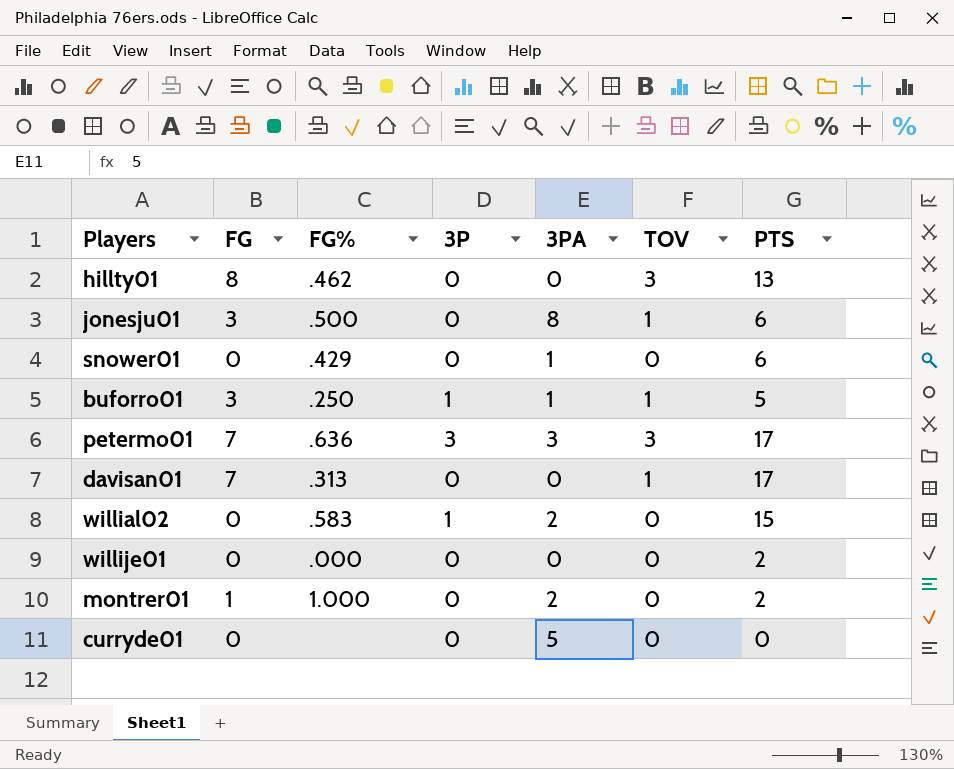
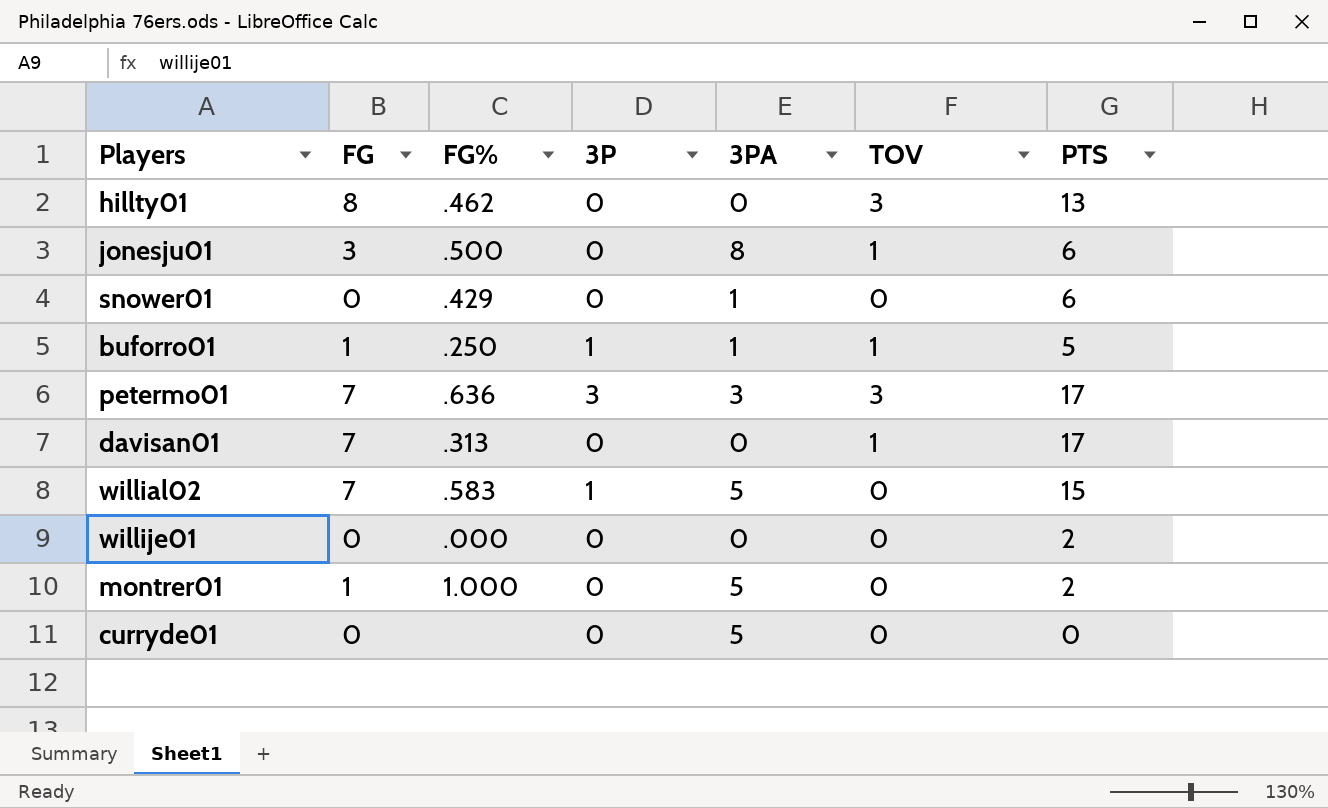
buforro01 | FG: 3 -> 1
willial02 | FG: 0 -> 7
willial02 | 3PA: 2 -> 5
montrer01 | 3PA: 2 -> 5

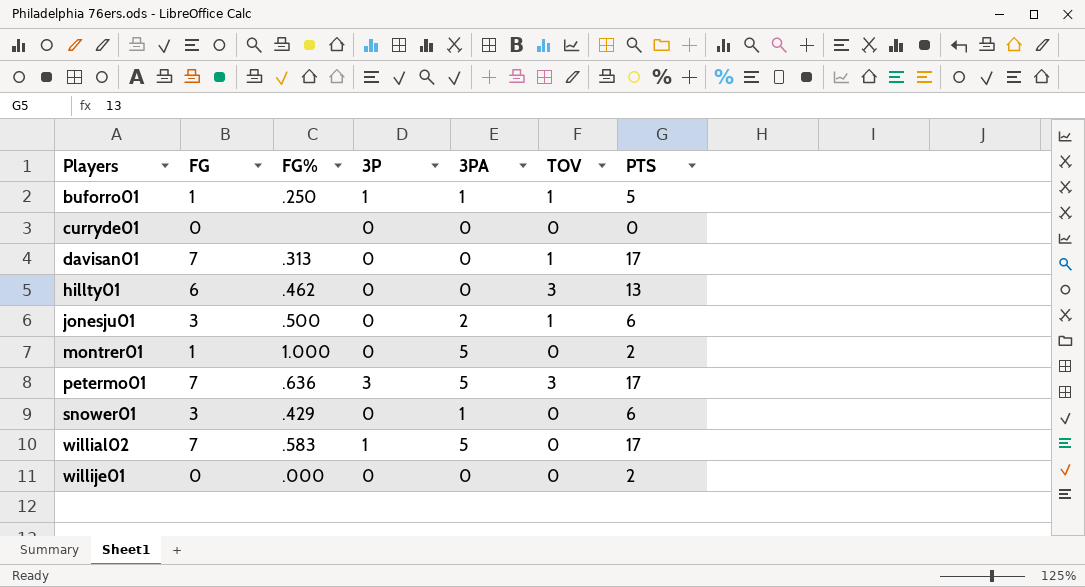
row order: none -> Players ascending
curryde01 | 3PA: 5 -> 0
hillty01 | FG: 8 -> 6
jonesju01 | 3PA: 8 -> 2
petermo01 | 3PA: 3 -> 5
snower01 | FG: 0 -> 3
willial02 | PTS: 15 -> 17

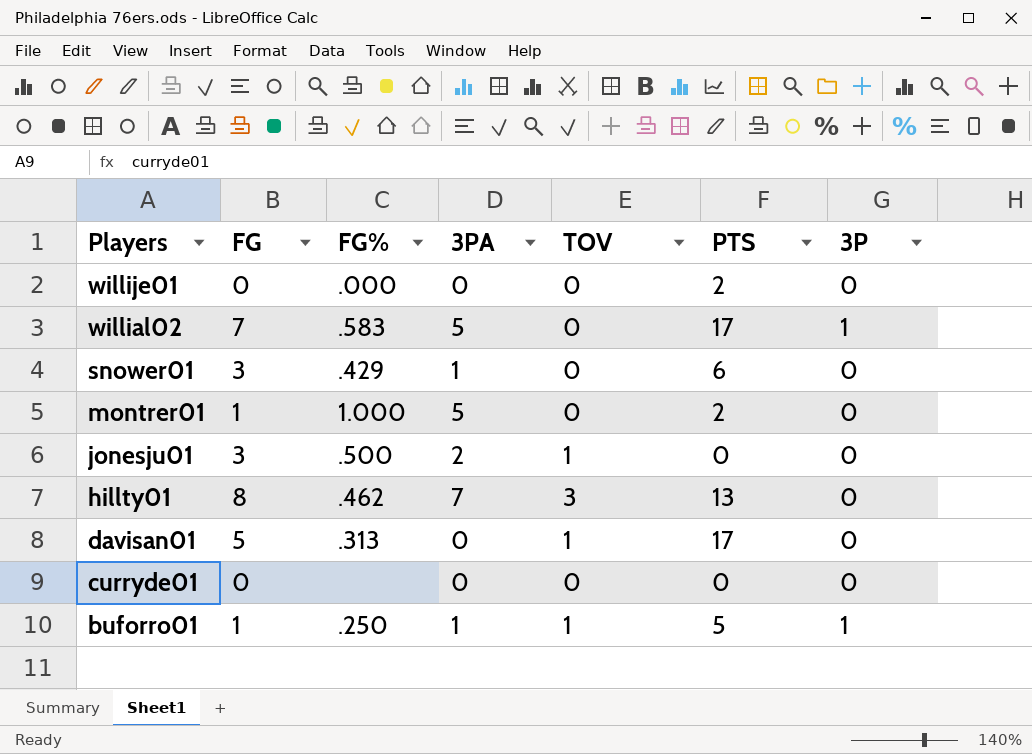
row order: Players ascending -> Players descending
column 3P | position: 4 -> 7
row petermo01: 7 | .636 | 3 | 5 | 3 | 17 -> none
jonesju01 | PTS: 6 -> 0
hillty01 | FG: 6 -> 8
hillty01 | 3PA: 0 -> 7
davisan01 | FG: 7 -> 5

